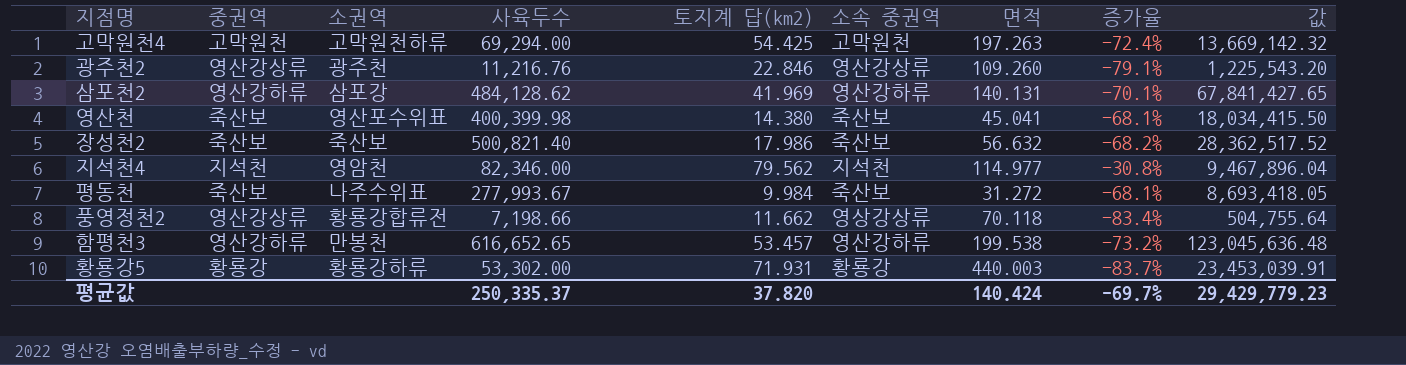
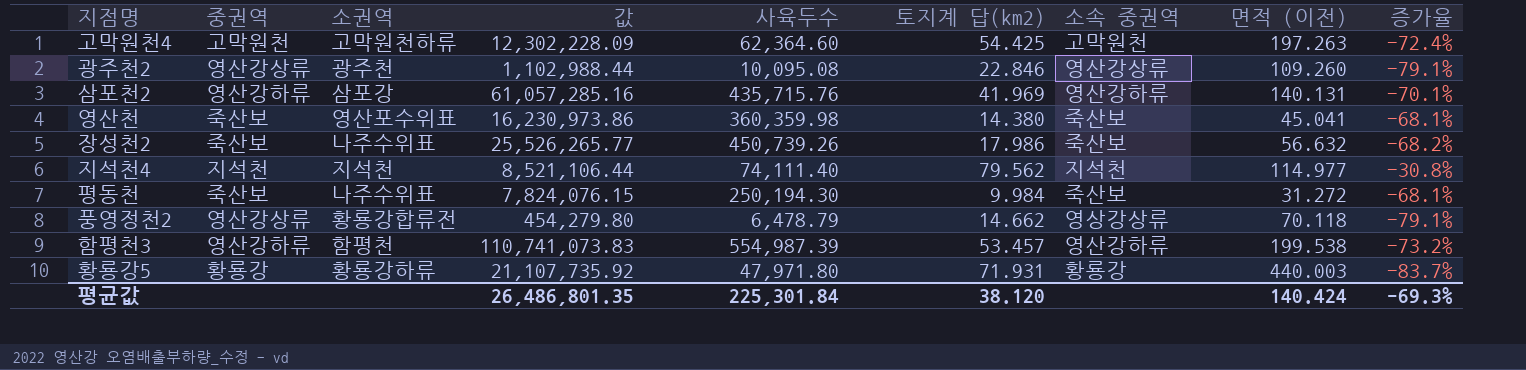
column 값 | position: 9 -> 4
column name: 면적 -> 면적 (이전)
고막원천4 | 값: 13,669,142.32 -> 12,302,228.09
고막원천4 | 사육두수: 69,294.00 -> 62,364.60
광주천2 | 값: 1,225,543.20 -> 1,102,988.44
광주천2 | 사육두수: 11,216.76 -> 10,095.08
삼포천2 | 값: 67,841,427.65 -> 61,057,285.16
삼포천2 | 사육두수: 484,128.62 -> 435,715.76
영산천 | 값: 18,034,415.50 -> 16,230,973.86
영산천 | 사육두수: 400,399.98 -> 360,359.98
장성천2 | 소권역: 죽산보 -> 나주수위표
장성천2 | 값: 28,362,517.52 -> 25,526,265.77
장성천2 | 사육두수: 500,821.40 -> 450,739.26
지석천4 | 소권역: 영암천 -> 지석천
지석천4 | 값: 9,467,896.04 -> 8,521,106.44
지석천4 | 사육두수: 82,346.00 -> 74,111.40
평동천 | 값: 8,693,418.05 -> 7,824,076.15
평동천 | 사육두수: 277,993.67 -> 250,194.30
풍영정천2 | 값: 504,755.64 -> 454,279.80
풍영정천2 | 사육두수: 7,198.66 -> 6,478.79
풍영정천2 | 토지계 답(km2): 11.662 -> 14.662
풍영정천2 | 증가율: -83.4% -> -79.1%
함평천3 | 소권역: 만봉천 -> 함평천
함평천3 | 값: 123,045,636.48 -> 110,741,073.83
함평천3 | 사육두수: 616,652.65 -> 554,987.39
황룡강5 | 값: 23,453,039.91 -> 21,107,735.92
황룡강5 | 사육두수: 53,302.00 -> 47,971.80
평균값 | 값: 29,429,779.23 -> 26,486,801.35
평균값 | 사육두수: 250,335.37 -> 225,301.84
평균값 | 토지계 답(km2): 37.820 -> 38.120
평균값 | 증가율: -69.7% -> -69.3%

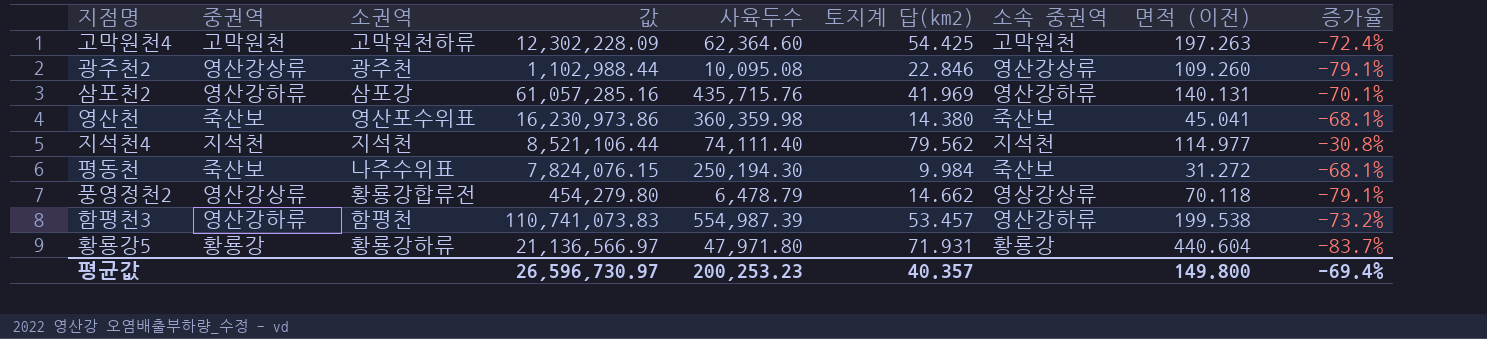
row 장성천2: 죽산보 | 나주수위표 | 25,526,265.77 | 450,739.26 | 17.986 | 죽산보 | 56.632 | -68.2% -> none
황룡강5 | 값: 21,107,735.92 -> 21,136,566.97
황룡강5 | 면적 (이전): 440.003 -> 440.604
평균값 | 값: 26,486,801.35 -> 26,596,730.97
평균값 | 사육두수: 225,301.84 -> 200,253.23
평균값 | 토지계 답(km2): 38.120 -> 40.357
평균값 | 면적 (이전): 140.424 -> 149.800
평균값 | 증가율: -69.3% -> -69.4%

